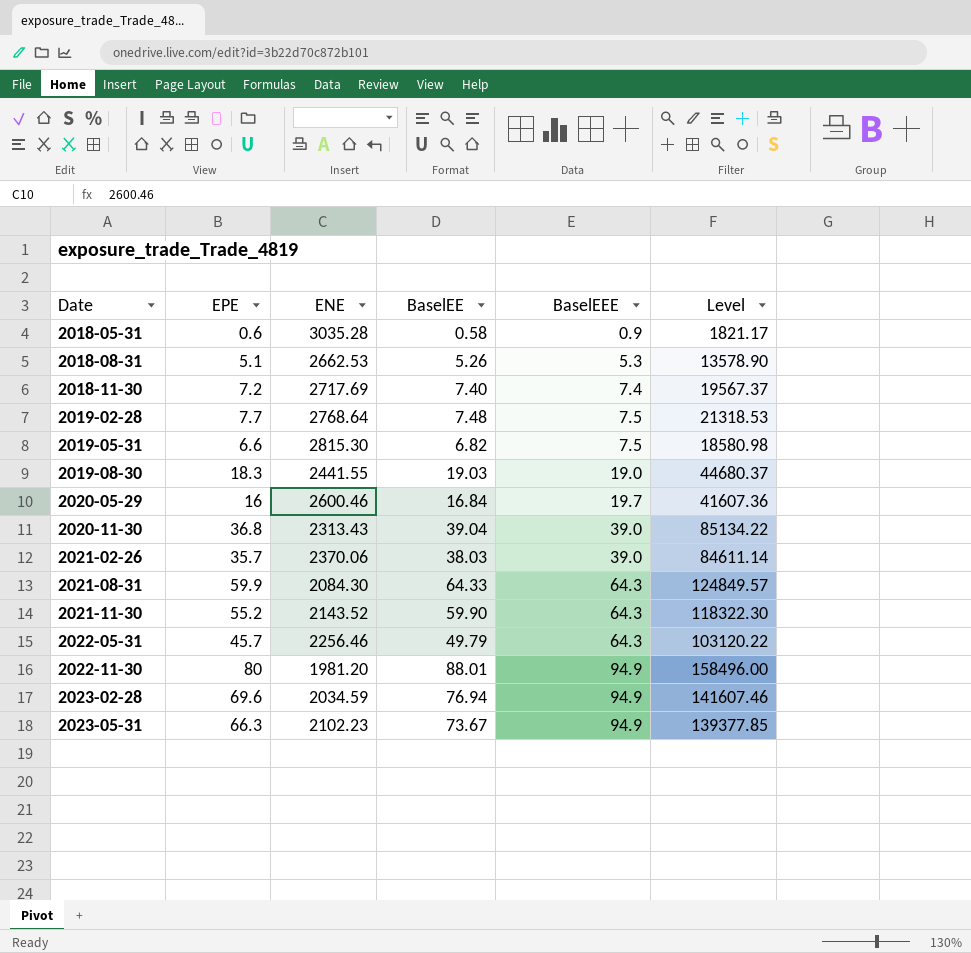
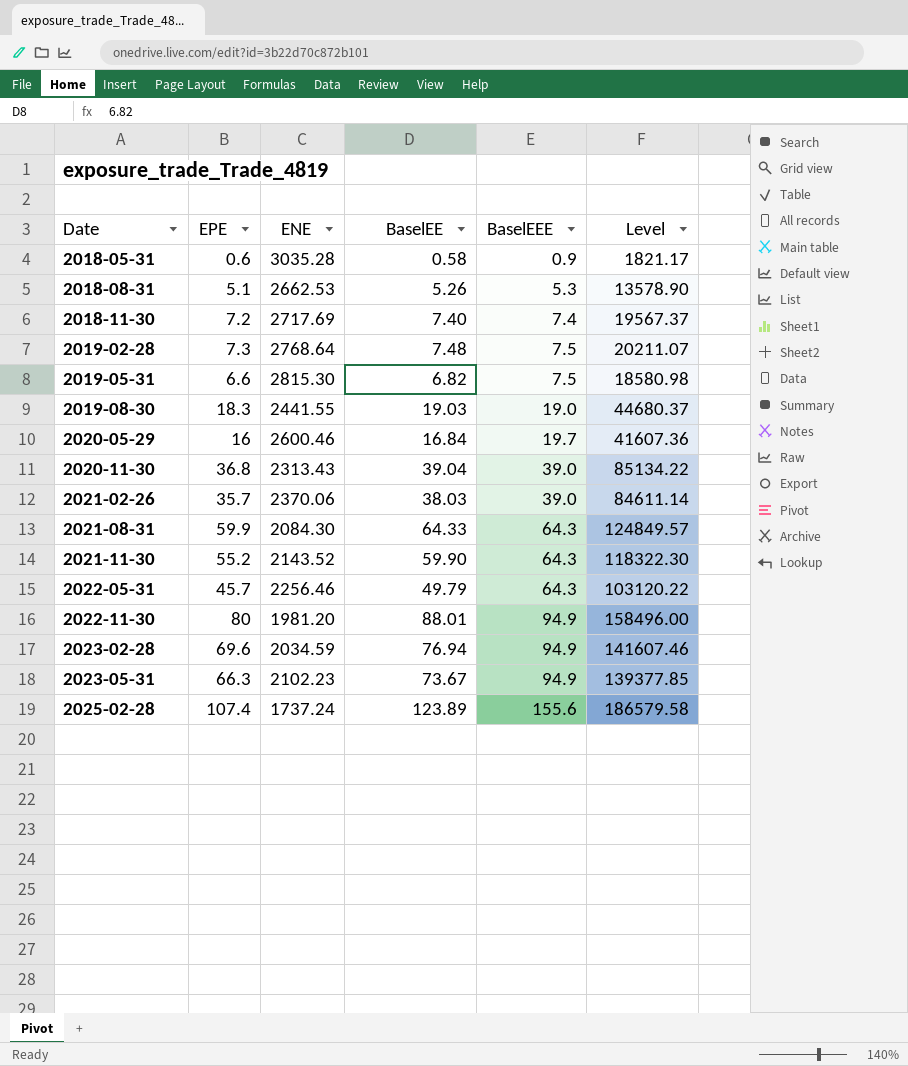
2019-02-28 | EPE: 7.7 -> 7.3
2019-02-28 | Level: 21318.53 -> 20211.07
row 2025-02-28: none -> 107.4 | 1737.24 | 123.89 | 155.6 | 186579.58

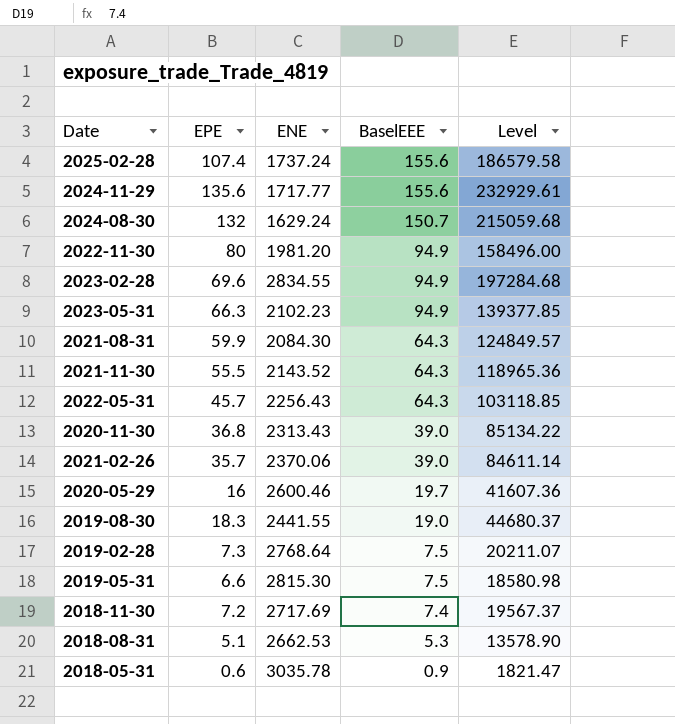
row order: Date ascending -> BaselEEE descending
column BaselEE | position: 4 -> none
row 2024-11-29: none -> 135.6 | 1717.77 | 155.6 | 232929.61
row 2024-08-30: none -> 132 | 1629.24 | 150.7 | 215059.68
2023-02-28 | ENE: 2034.59 -> 2834.55
2023-02-28 | Level: 141607.46 -> 197284.68
2021-11-30 | EPE: 55.2 -> 55.5
2021-11-30 | Level: 118322.30 -> 118965.36
2022-05-31 | ENE: 2256.46 -> 2256.43
2022-05-31 | Level: 103120.22 -> 103118.85
2018-05-31 | ENE: 3035.28 -> 3035.78
2018-05-31 | Level: 1821.17 -> 1821.47

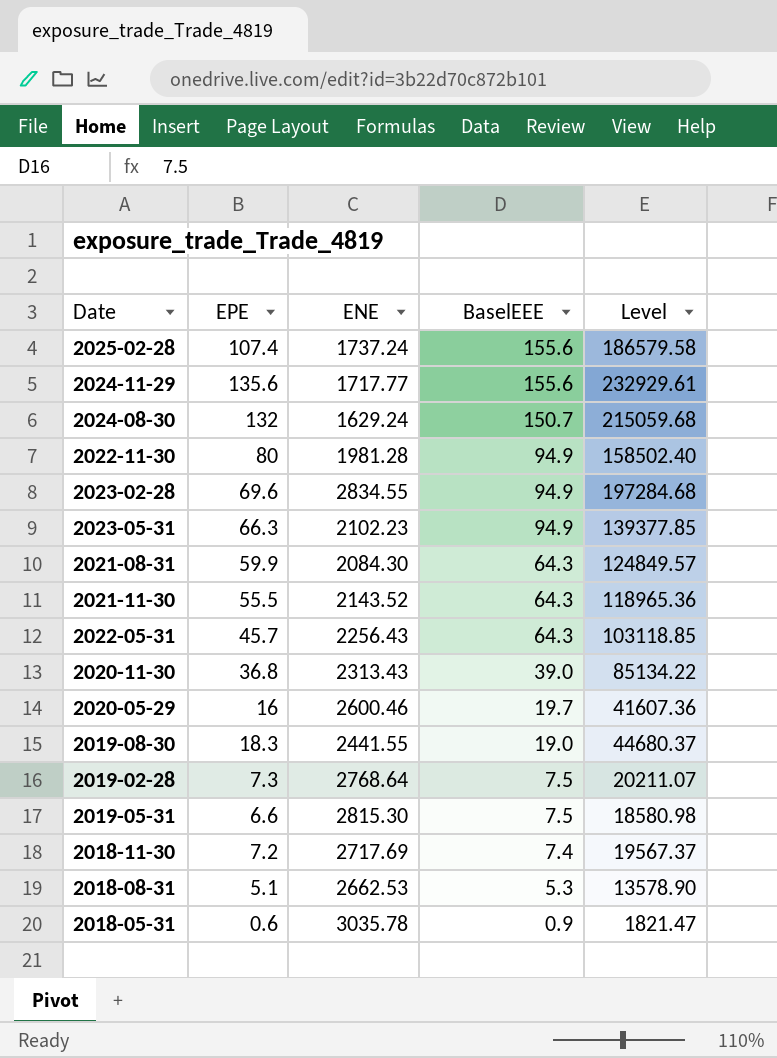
row 2021-02-26: 35.7 | 2370.06 | 39.0 | 84611.14 -> none
2022-11-30 | ENE: 1981.20 -> 1981.28
2022-11-30 | Level: 158496.00 -> 158502.40

